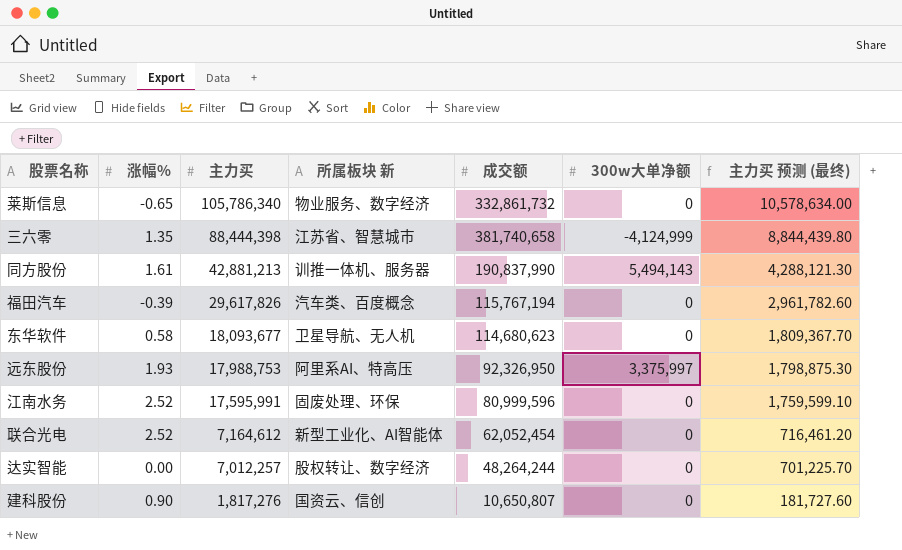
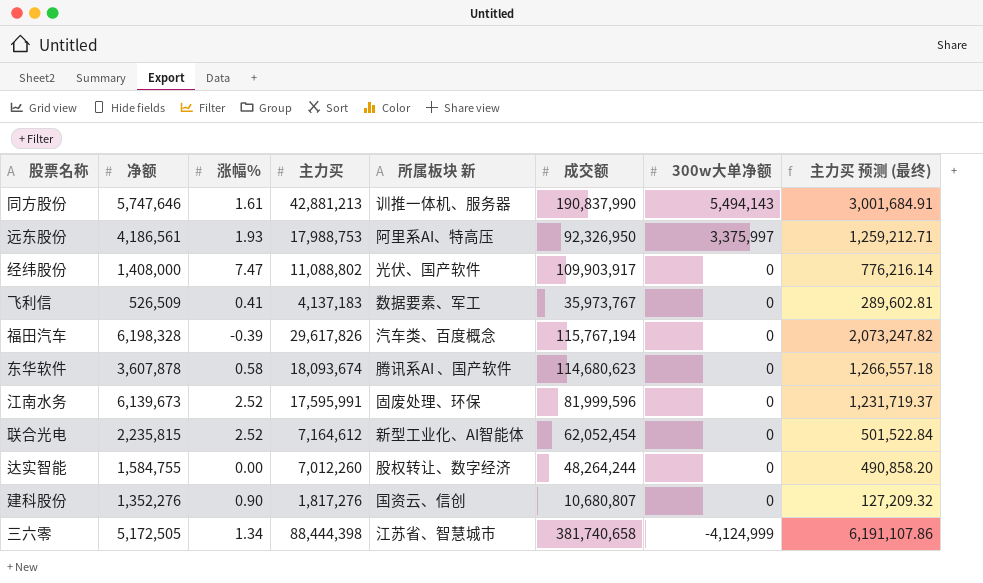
row order: 主力买 descending -> 300w大单净额 descending
column 净额 | position: none -> 2
column 主力买 预测 (最终) | formula: [主力买] * 0.1 -> [主力买] * 0.07
row 莱斯信息: -0.65 | 105,786,340 | 物业服务、数字经济 | 332,861,732 | 0 | 10,578,634.00 -> none
row 经纬股份: none -> 1,408,000 | 7.47 | 11,088,802 | 光伏、国产软件 | 109,903,917 | 0 | 776,216.14
row 飞利信: none -> 526,509 | 0.41 | 4,137,183 | 数据要素、军工 | 35,973,767 | 0 | 289,602.81
东华软件 | 主力买: 18,093,677 -> 18,093,674
东华软件 | 所属板块 新: 卫星导航、无人机 -> 腾讯系AI 、国产软件
江南水务 | 成交额: 80,999,596 -> 81,999,596
达实智能 | 主力买: 7,012,257 -> 7,012,260
建科股份 | 成交额: 10,650,807 -> 10,680,807
三六零 | 涨幅%: 1.35 -> 1.34

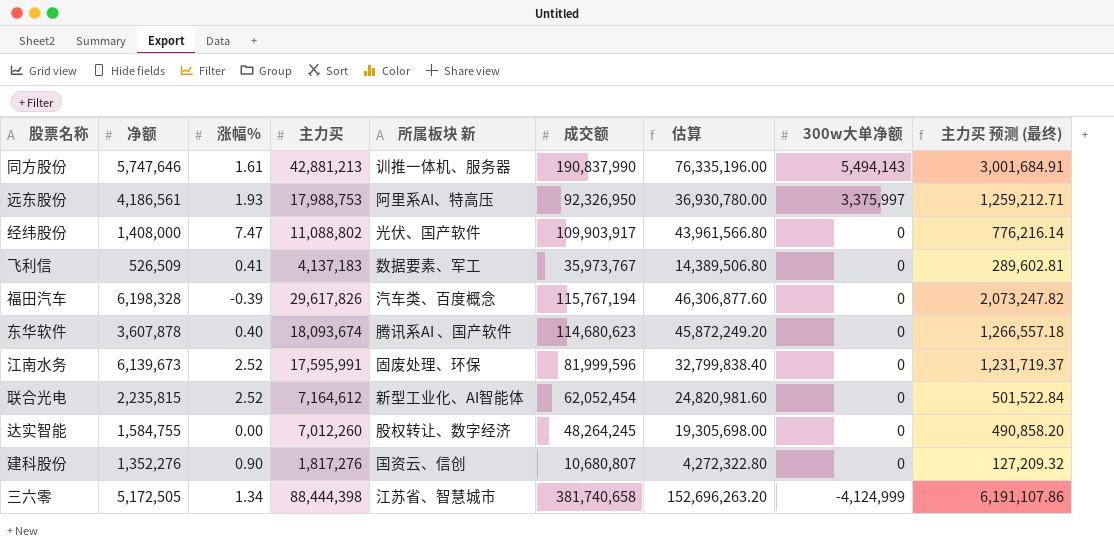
column 估算 | formula: none -> [成交额] * 0.4
东华软件 | 涨幅%: 0.58 -> 0.40
达实智能 | 成交额: 48,264,244 -> 48,264,245

